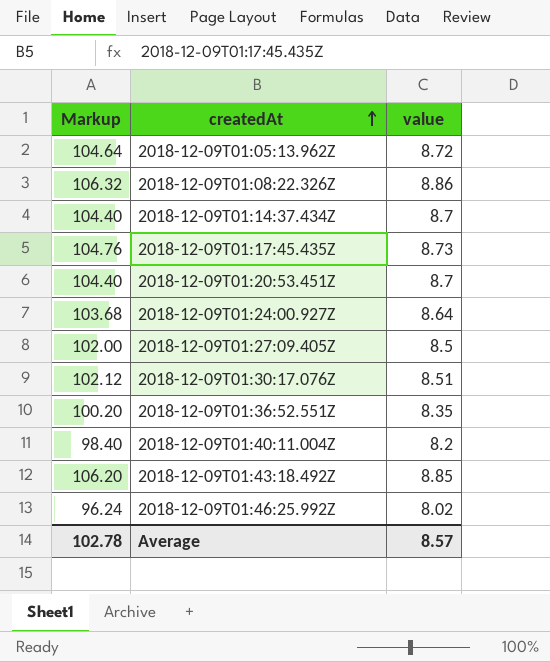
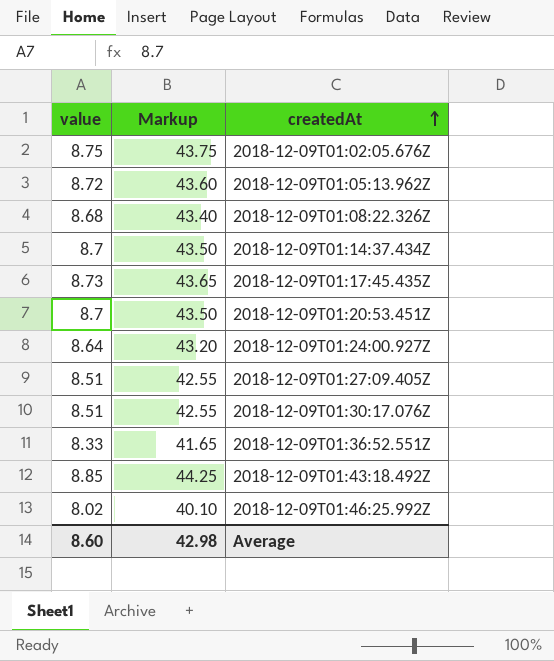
column value | position: 3 -> 1
column Markup | formula: [value] * 12 -> [value] * 5
row 2018-12-09T01:40:11.004Z: 98.40 | 8.2 -> none
row 2018-12-09T01:02:05.676Z: none -> 8.75 | 43.75
2018-12-09T01:08:22.326Z | value: 8.86 -> 8.68
2018-12-09T01:27:09.405Z | value: 8.5 -> 8.51
2018-12-09T01:36:52.551Z | value: 8.35 -> 8.33
Average | value: 8.57 -> 8.60
Average | Markup: 102.78 -> 42.98

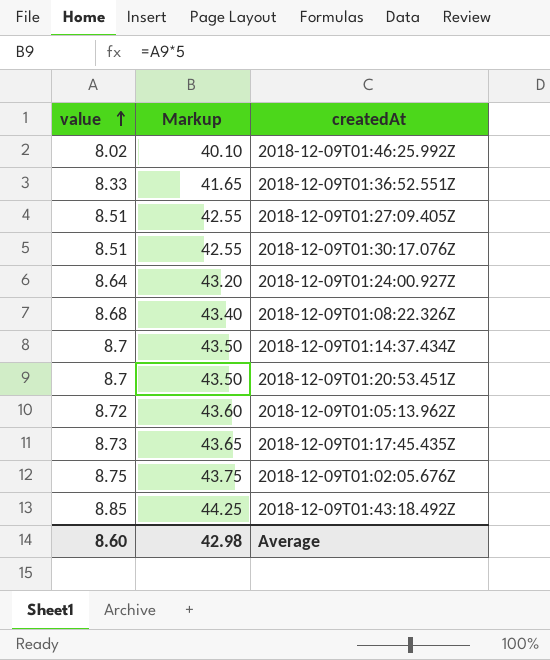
row order: createdAt ascending -> value ascending

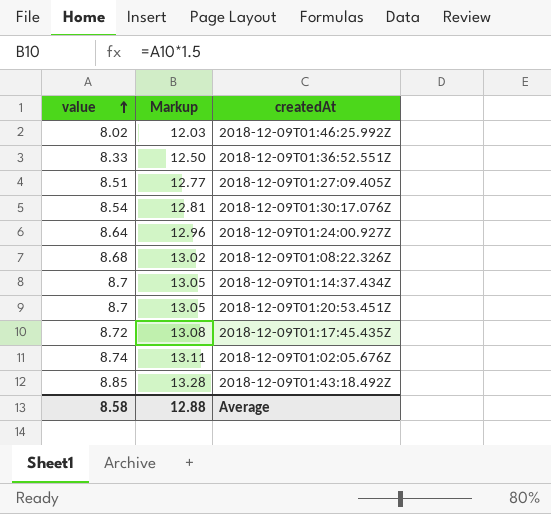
column Markup | formula: [value] * 5 -> [value] * 1.5
row 2018-12-09T01:05:13.962Z: 8.72 | 43.60 -> none
2018-12-09T01:30:17.076Z | value: 8.51 -> 8.54
2018-12-09T01:17:45.435Z | value: 8.73 -> 8.72
2018-12-09T01:02:05.676Z | value: 8.75 -> 8.74
Average | value: 8.60 -> 8.58
Average | Markup: 42.98 -> 12.88

